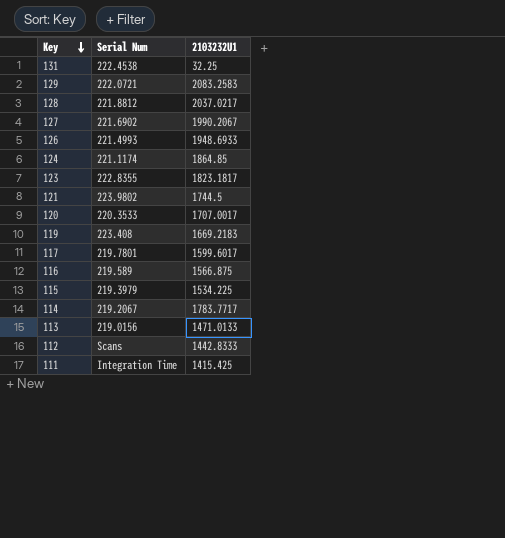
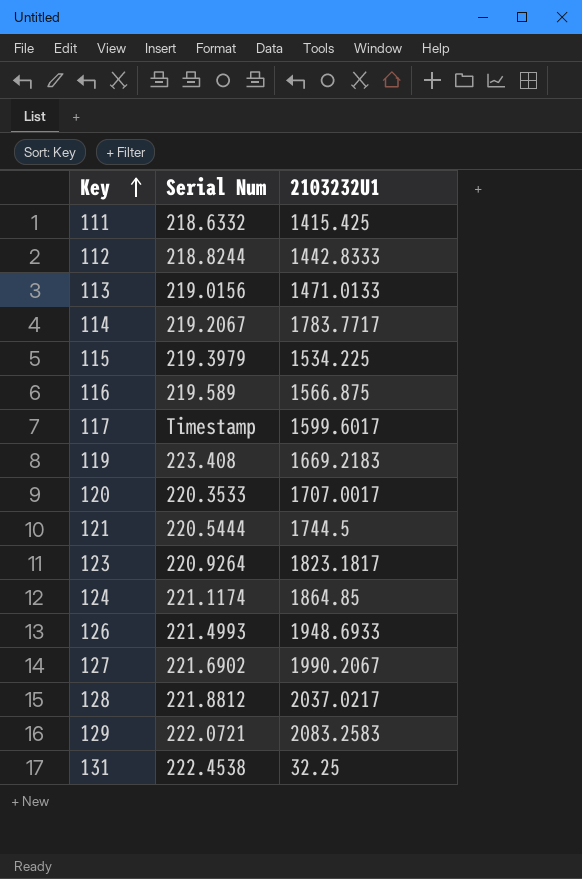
row order: Key descending -> Key ascending
111 | Serial Num: Integration Time -> 218.6332
112 | Serial Num: Scans -> 218.8244
117 | Serial Num: 219.7801 -> Timestamp
121 | Serial Num: 223.9802 -> 220.5444
123 | Serial Num: 222.8355 -> 220.9264

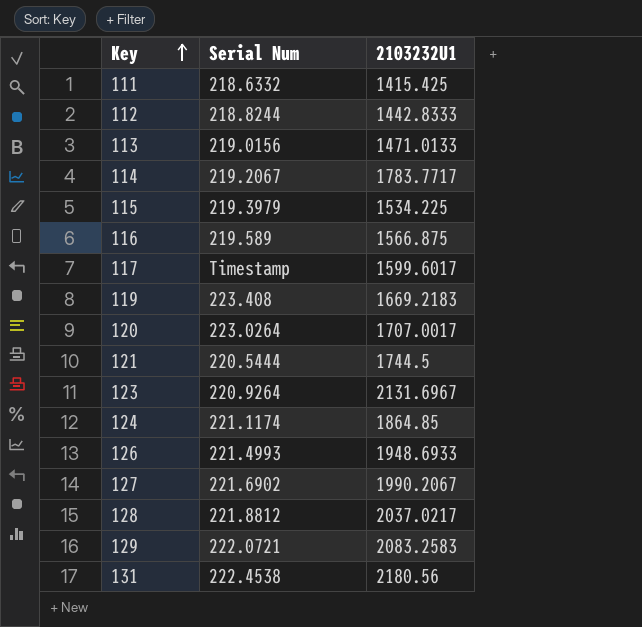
120 | Serial Num: 220.3533 -> 223.0264
123 | 2103232U1: 1823.1817 -> 2131.6967
131 | 2103232U1: 32.25 -> 2180.56

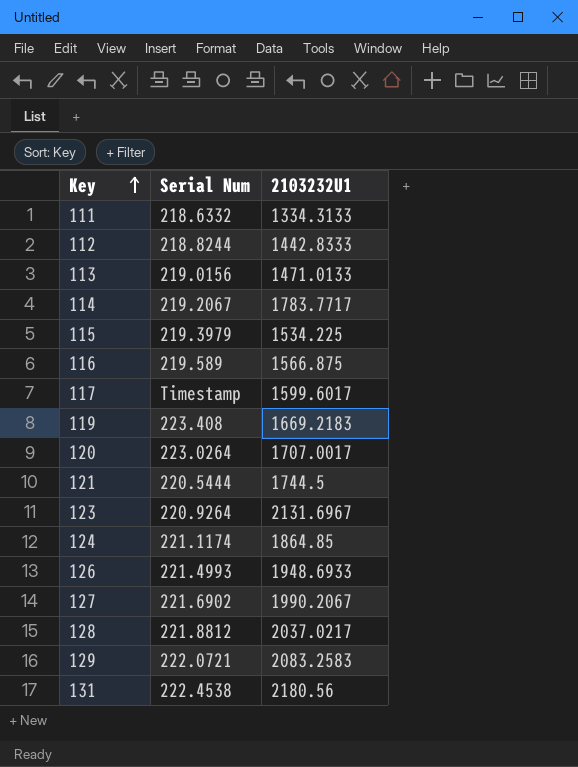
111 | 2103232U1: 1415.425 -> 1334.3133

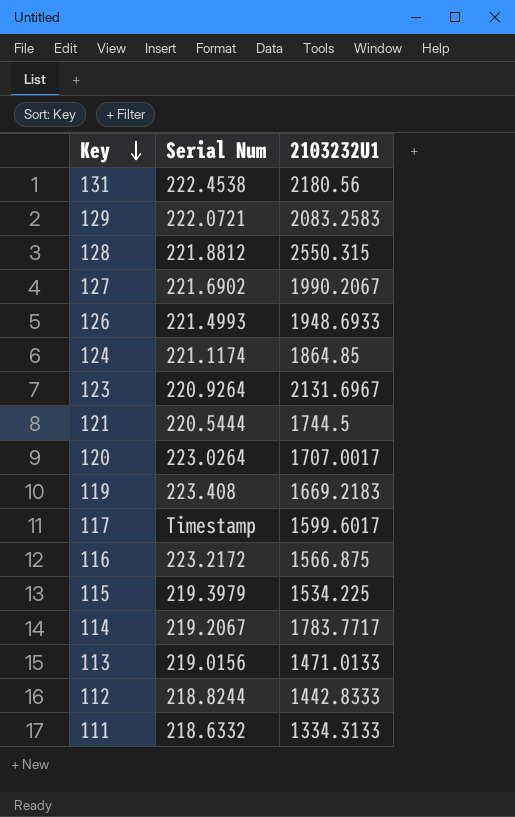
row order: Key ascending -> Key descending
128 | 2103232U1: 2037.0217 -> 2550.315
116 | Serial Num: 219.589 -> 223.2172

